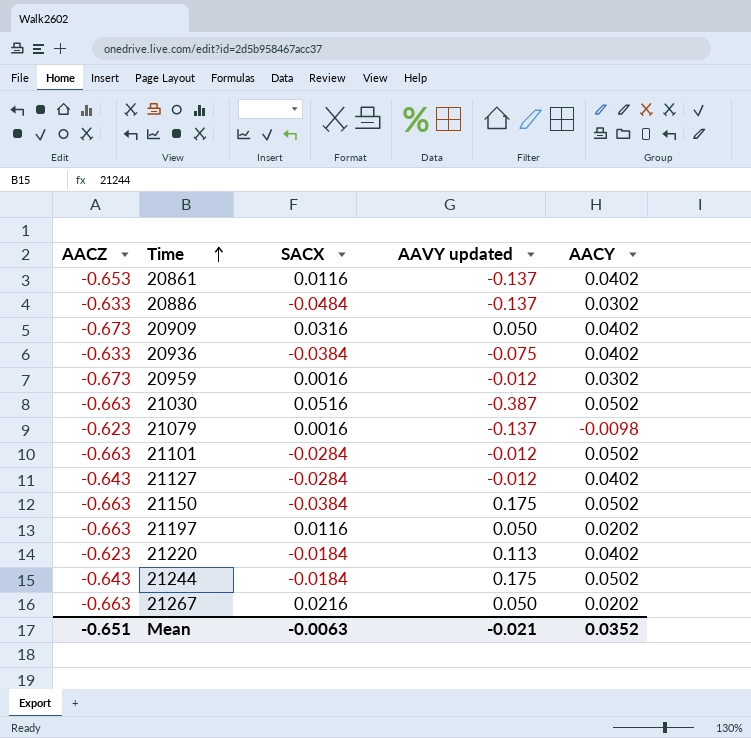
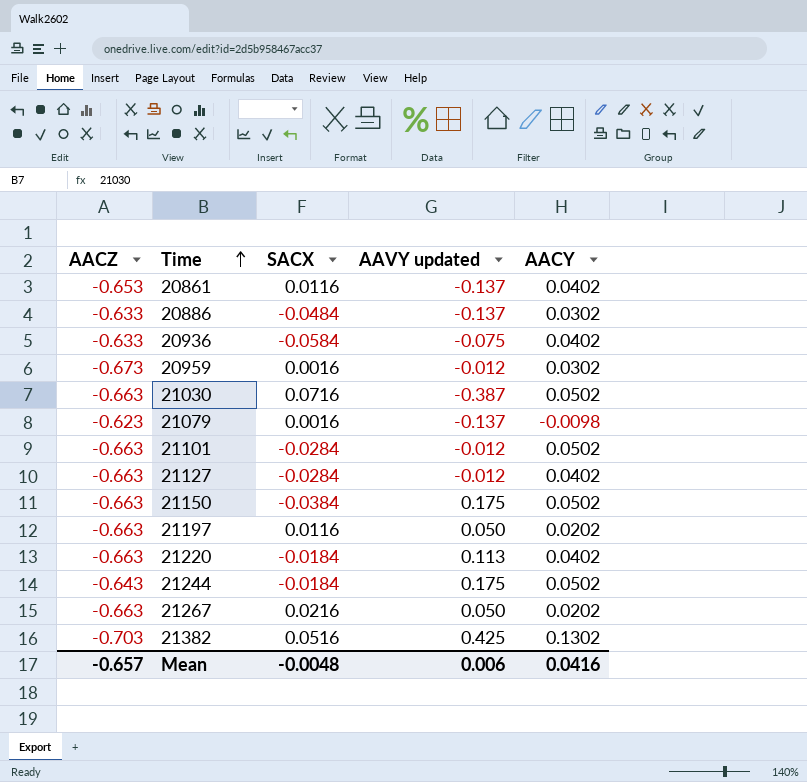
row 20909: -0.673 | 0.0316 | 0.050 | 0.0402 -> none
20936 | SACX: -0.0384 -> -0.0584
21030 | SACX: 0.0516 -> 0.0716
21127 | AACZ: -0.643 -> -0.663
21220 | AACZ: -0.623 -> -0.663
row 21382: none -> -0.703 | 0.0516 | 0.425 | 0.1302
Mean | AACZ: -0.651 -> -0.657
Mean | SACX: -0.0063 -> -0.0048
Mean | AAVY updated: -0.021 -> 0.006
Mean | AACY: 0.0352 -> 0.0416

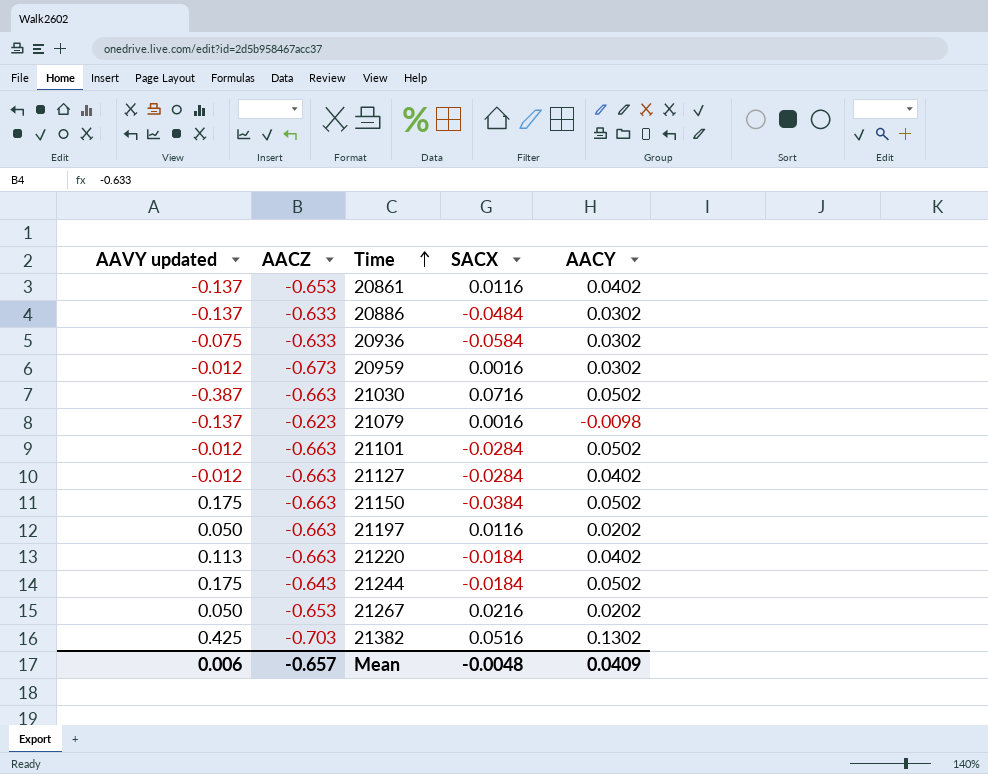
column AAVY updated | position: 4 -> 1
20936 | AACY: 0.0402 -> 0.0302
21267 | AACZ: -0.663 -> -0.653
Mean | AACY: 0.0416 -> 0.0409

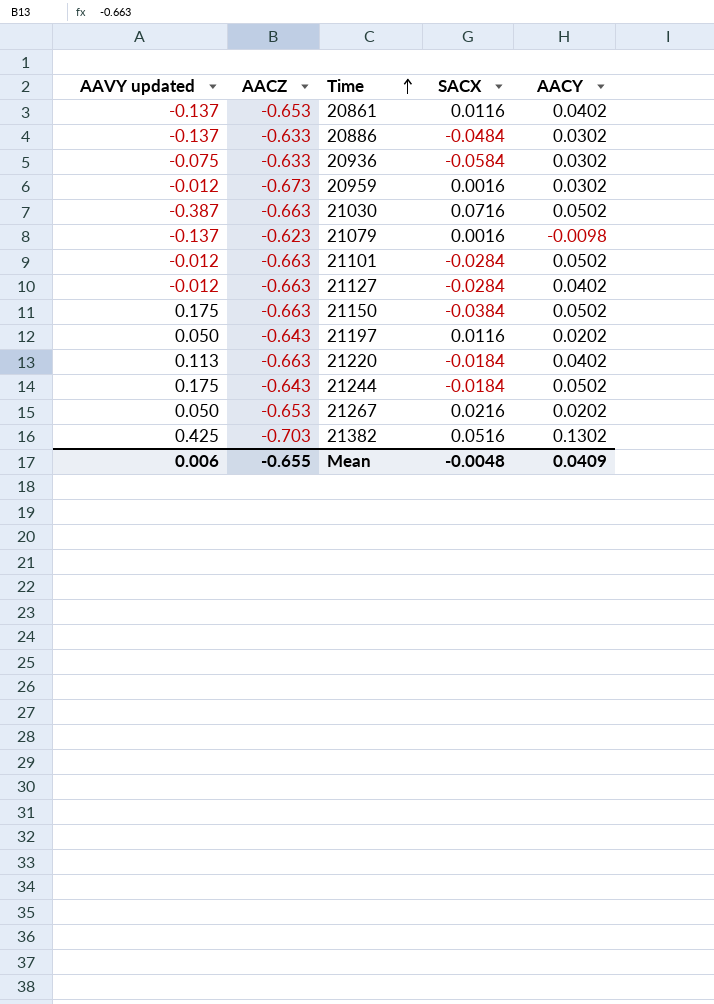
21197 | AACZ: -0.663 -> -0.643
Mean | AACZ: -0.657 -> -0.655

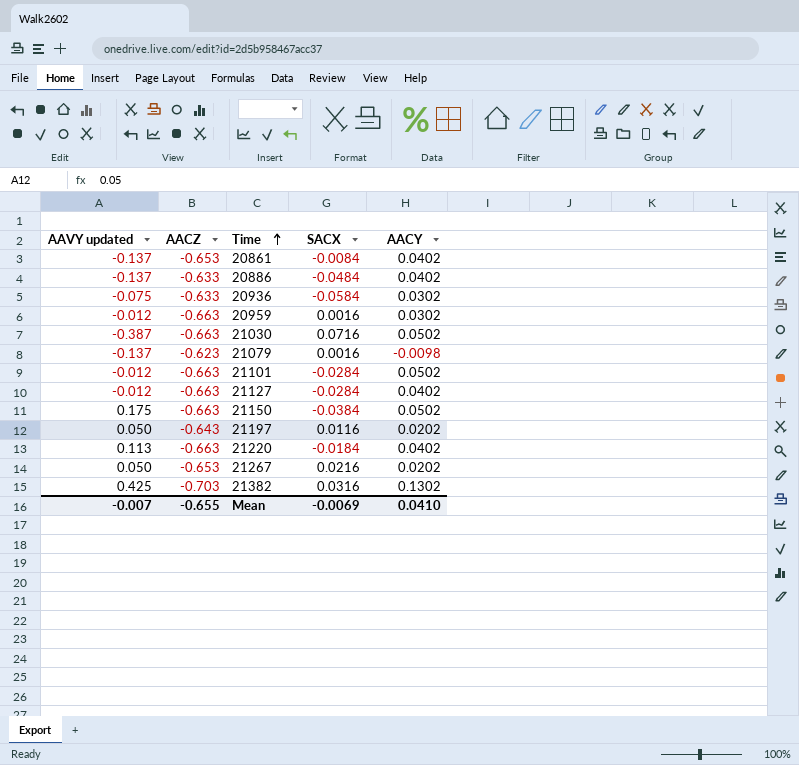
row 21244: 0.175 | -0.643 | -0.0184 | 0.0502 -> none
20861 | SACX: 0.0116 -> -0.0084
20886 | AACY: 0.0302 -> 0.0402
20959 | AACZ: -0.673 -> -0.663
21382 | SACX: 0.0516 -> 0.0316
Mean | AAVY updated: 0.006 -> -0.007
Mean | SACX: -0.0048 -> -0.0069
Mean | AACY: 0.0409 -> 0.0410

